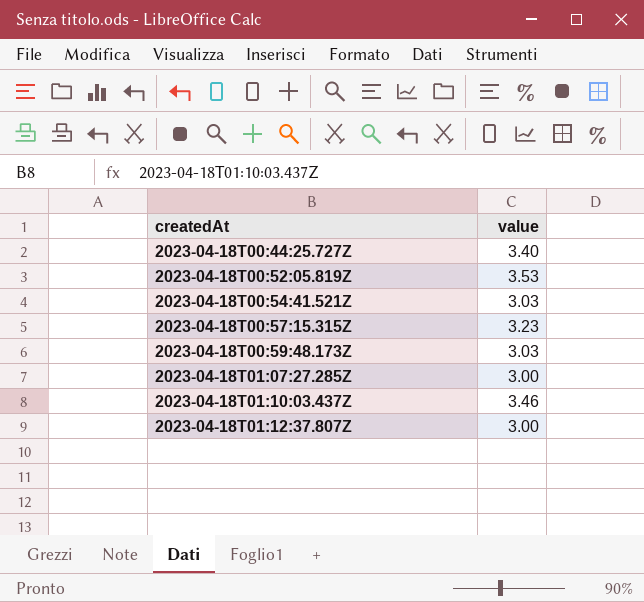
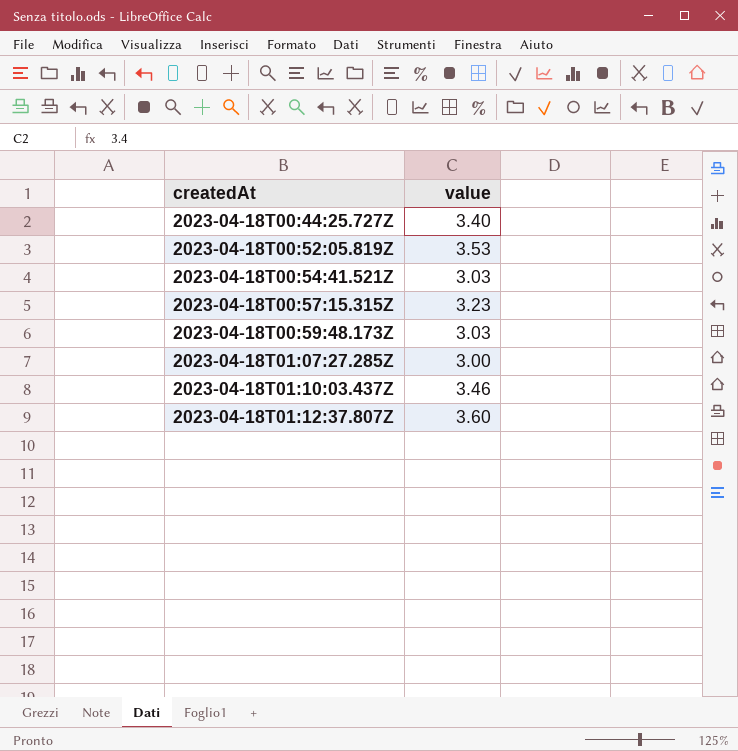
2023-04-18T01:12:37.807Z | value: 3.00 -> 3.60

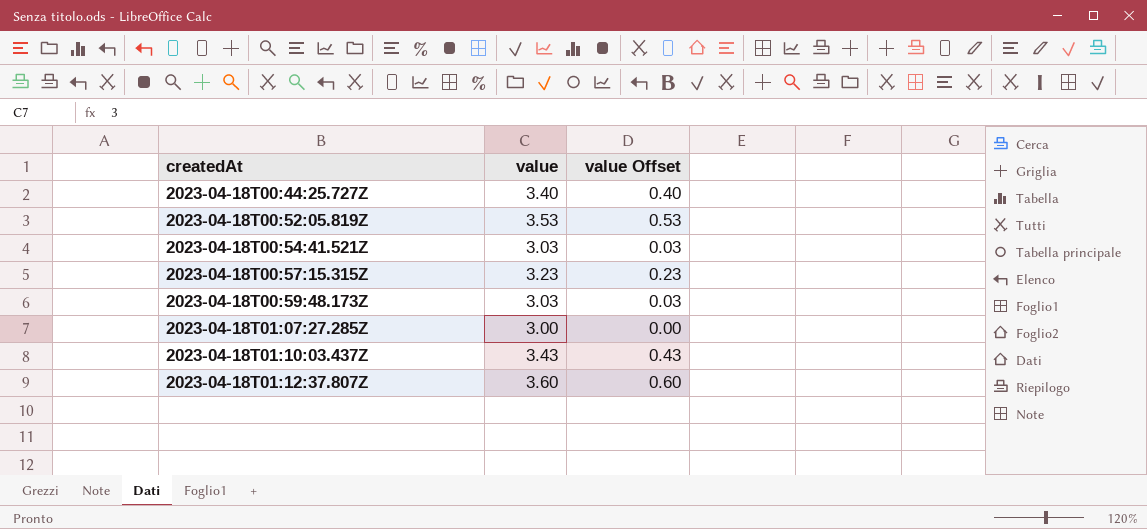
column value Offset | formula: none -> [value] - 3
2023-04-18T01:10:03.437Z | value: 3.46 -> 3.43

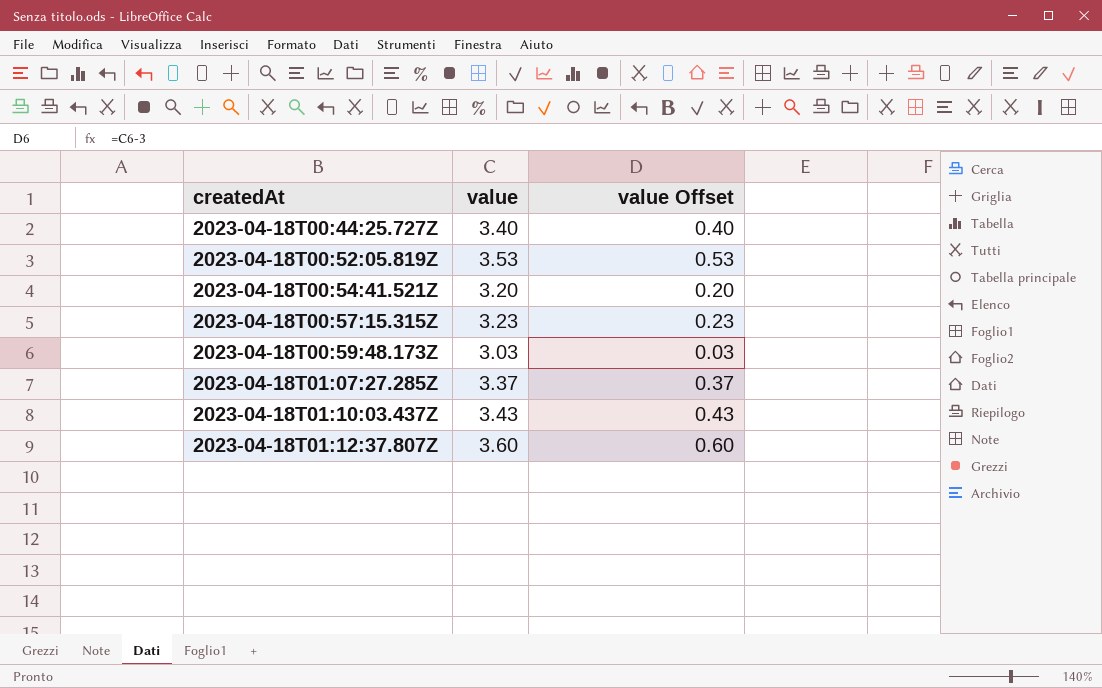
2023-04-18T00:54:41.521Z | value: 3.03 -> 3.20
2023-04-18T00:54:41.521Z | value Offset: 0.03 -> 0.20
2023-04-18T01:07:27.285Z | value: 3.00 -> 3.37
2023-04-18T01:07:27.285Z | value Offset: 0.00 -> 0.37

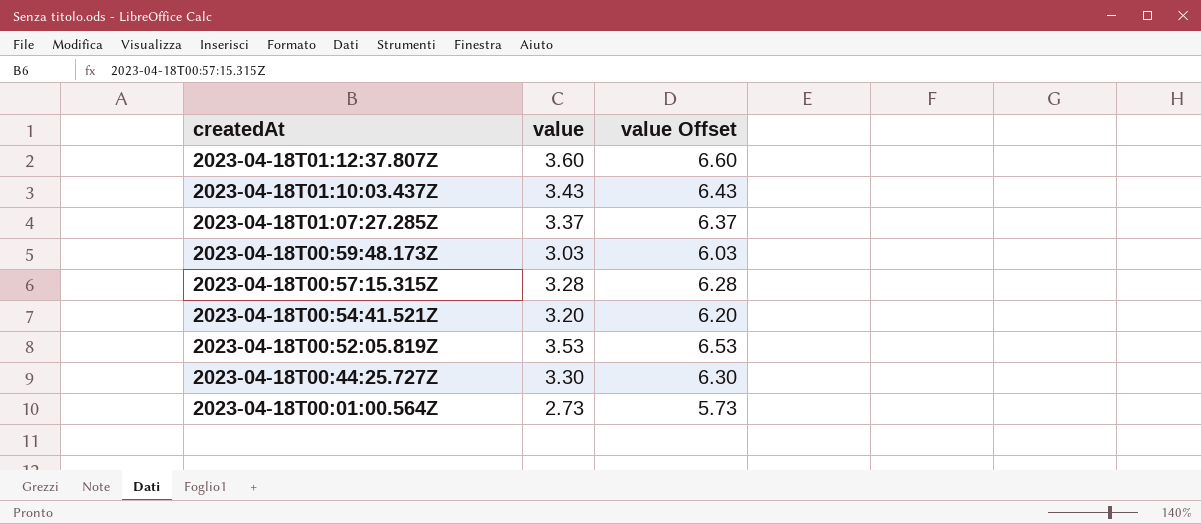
row order: createdAt ascending -> createdAt descending
column value Offset | formula: [value] - 3 -> [value] + 3
2023-04-18T00:57:15.315Z | value: 3.23 -> 3.28
2023-04-18T00:44:25.727Z | value: 3.40 -> 3.30
row 2023-04-18T00:01:00.564Z: none -> 2.73 | 5.73

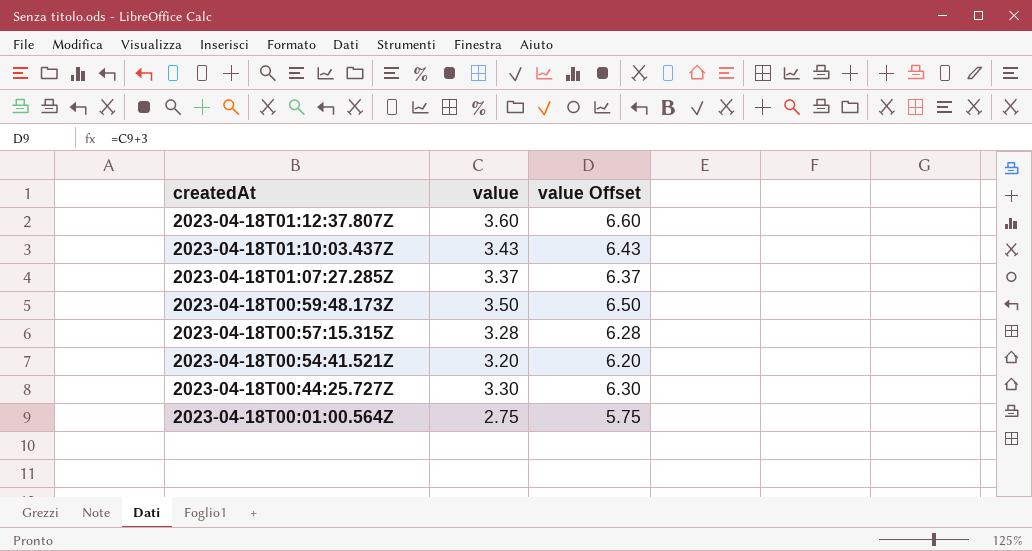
row 2023-04-18T00:52:05.819Z: 3.53 | 6.53 -> none
2023-04-18T00:59:48.173Z | value: 3.03 -> 3.50
2023-04-18T00:59:48.173Z | value Offset: 6.03 -> 6.50
2023-04-18T00:01:00.564Z | value: 2.73 -> 2.75
2023-04-18T00:01:00.564Z | value Offset: 5.73 -> 5.75

